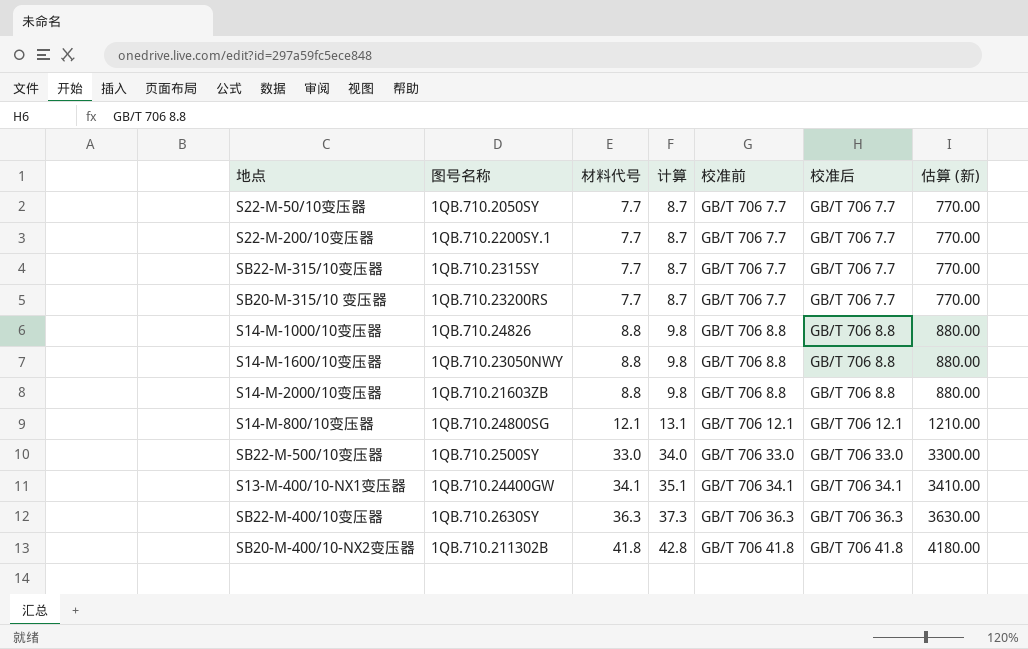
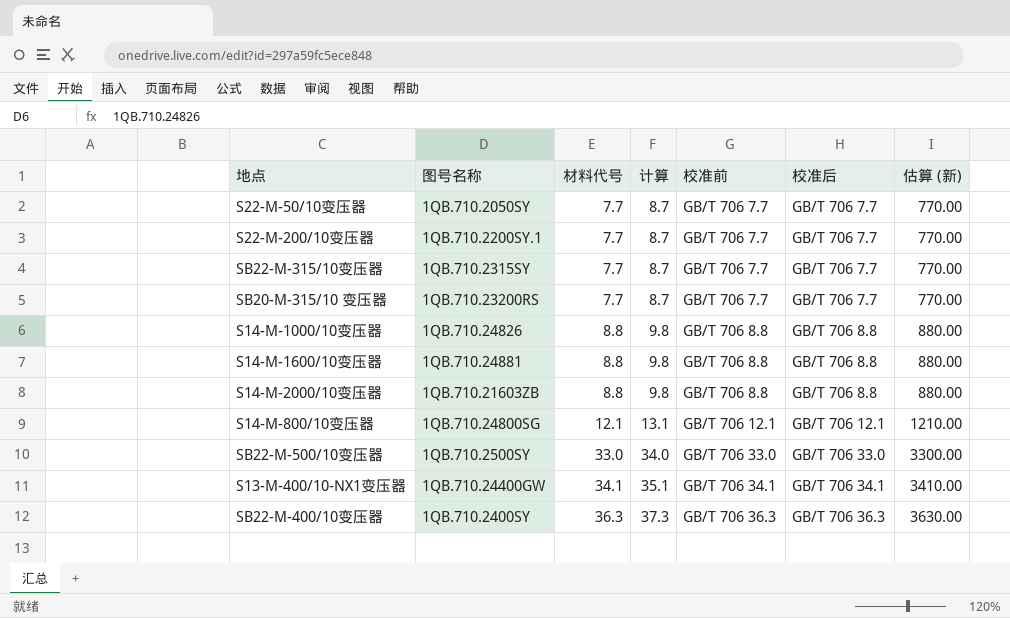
row SB20-M-400/10-NX2变压器: 1QB.710.211302B | 41.8 | 42.8 | GB/T 706 41.8 | GB/T 706 41.8 | 4180.00 -> none
S14-M-1600/10变压器 | 图号名称: 1QB.710.23050NWY -> 1QB.710.24881
SB22-M-400/10变压器 | 图号名称: 1QB.710.2630SY -> 1QB.710.2400SY

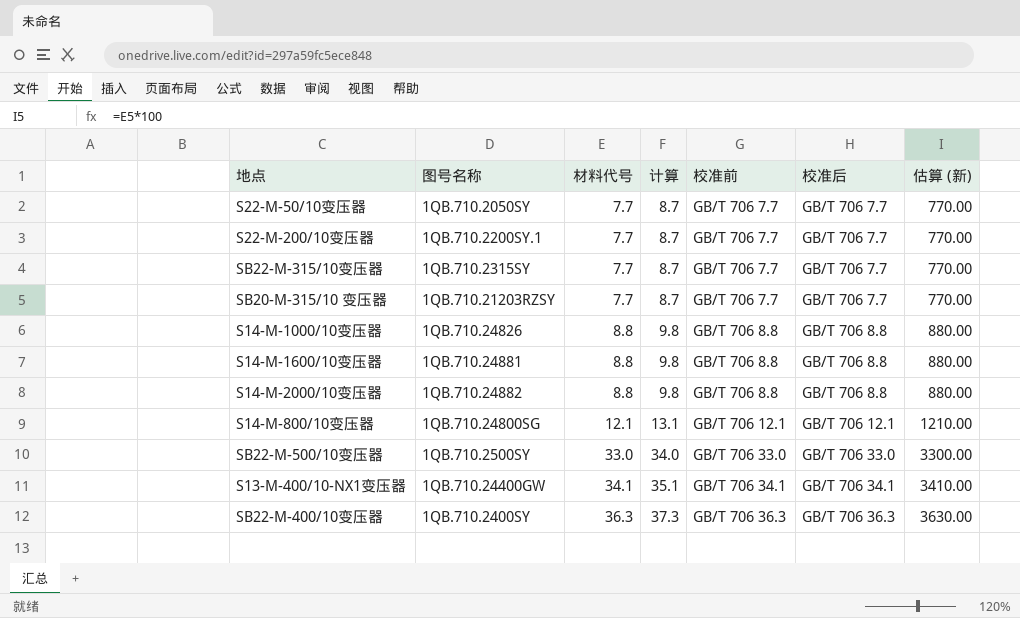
SB20-M-315/10 变压器 | 图号名称: 1QB.710.23200RS -> 1QB.710.21203RZSY
S14-M-2000/10变压器 | 图号名称: 1QB.710.21603ZB -> 1QB.710.24882

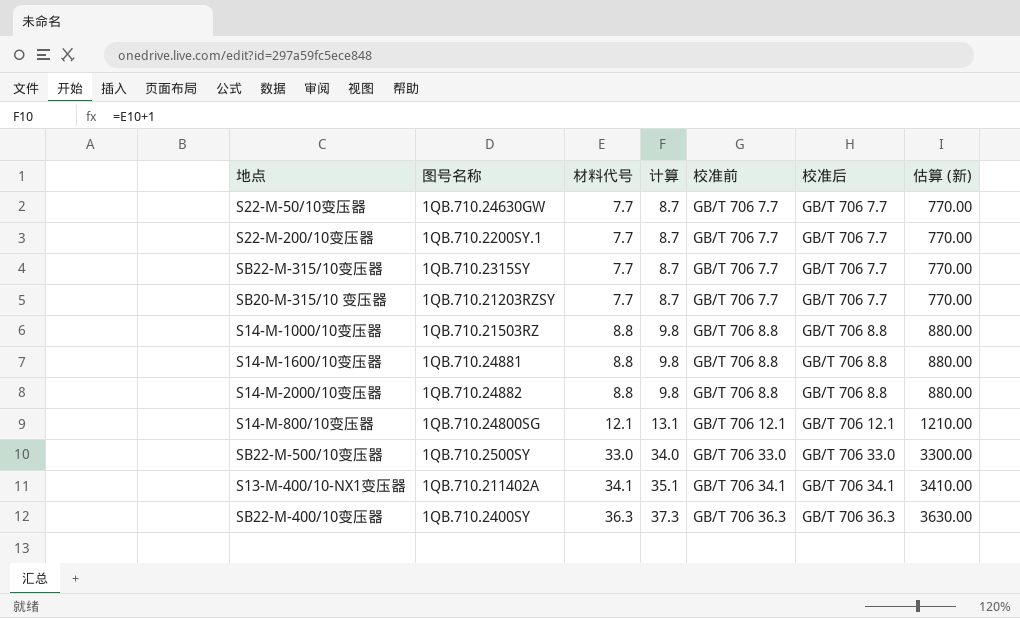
S22-M-50/10变压器 | 图号名称: 1QB.710.2050SY -> 1QB.710.24630GW
S14-M-1000/10变压器 | 图号名称: 1QB.710.24826 -> 1QB.710.21503RZ
S13-M-400/10-NX1变压器 | 图号名称: 1QB.710.24400GW -> 1QB.710.211402A

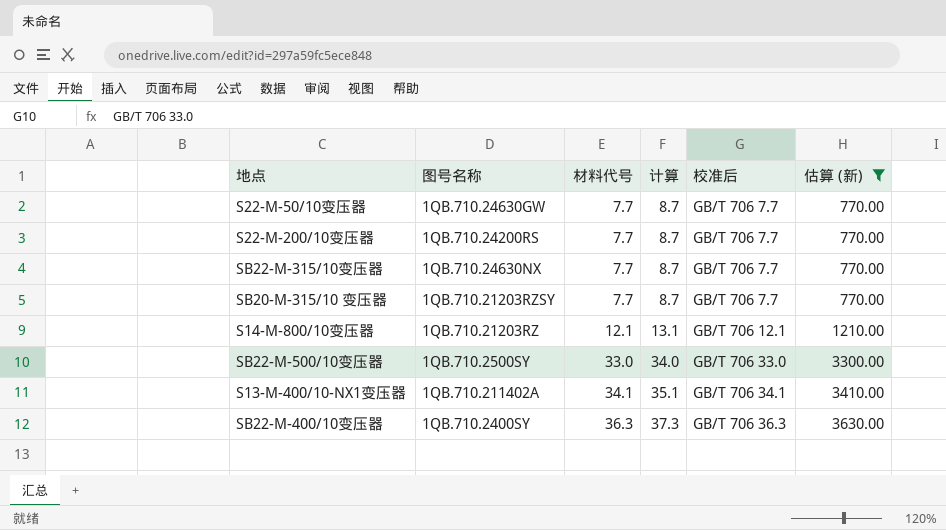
filter: none -> 估算 (新) != 880.00
column 校准前 | position: 5 -> none
S22-M-200/10变压器 | 图号名称: 1QB.710.2200SY.1 -> 1QB.710.24200RS
SB22-M-315/10变压器 | 图号名称: 1QB.710.2315SY -> 1QB.710.24630NX
S14-M-800/10变压器 | 图号名称: 1QB.710.24800SG -> 1QB.710.21203RZ

